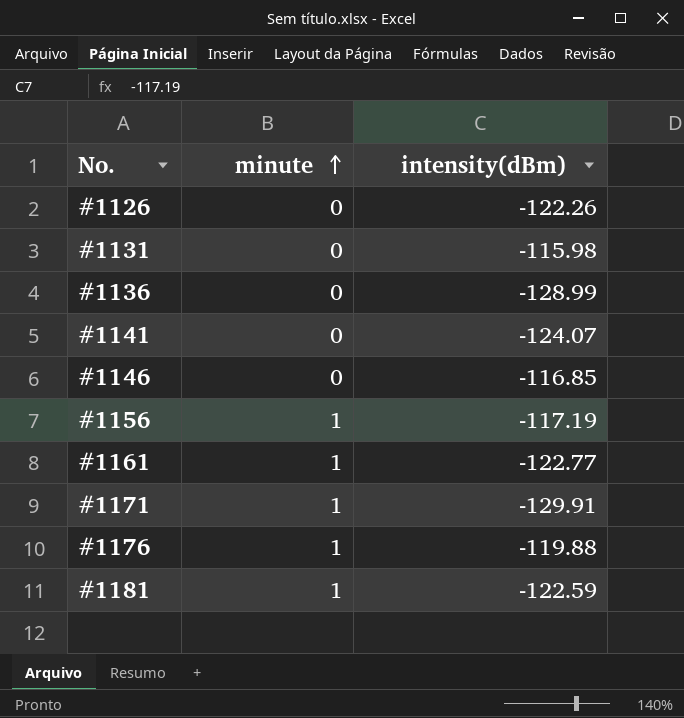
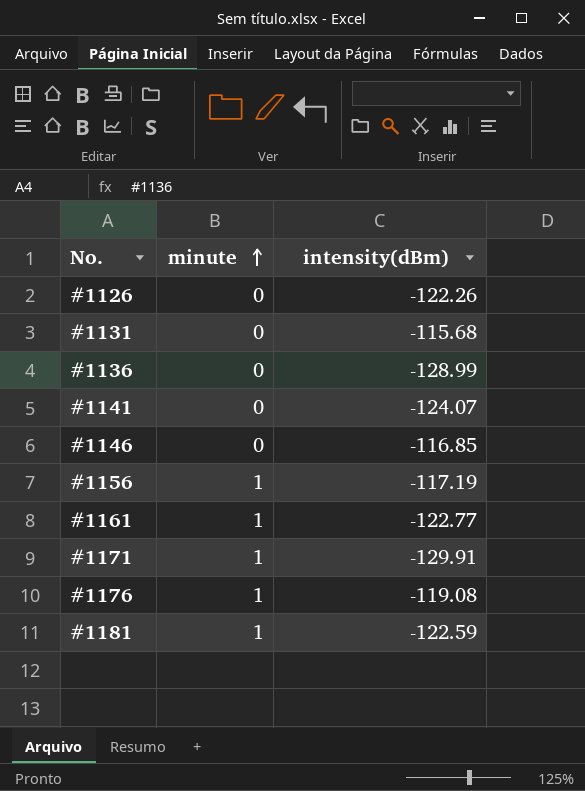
#1131 | intensity(dBm): -115.98 -> -115.68
#1176 | intensity(dBm): -119.88 -> -119.08

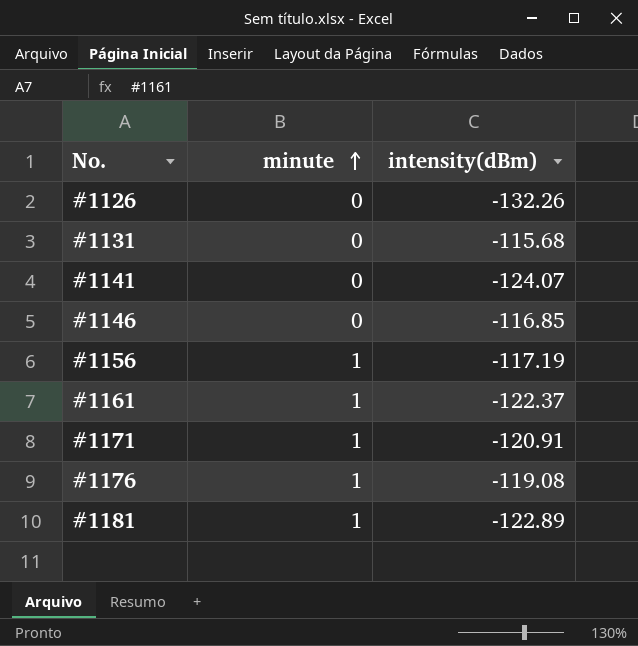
row #1136: 0 | -128.99 -> none
#1126 | intensity(dBm): -122.26 -> -132.26
#1161 | intensity(dBm): -122.77 -> -122.37
#1171 | intensity(dBm): -129.91 -> -120.91
#1181 | intensity(dBm): -122.59 -> -122.89

